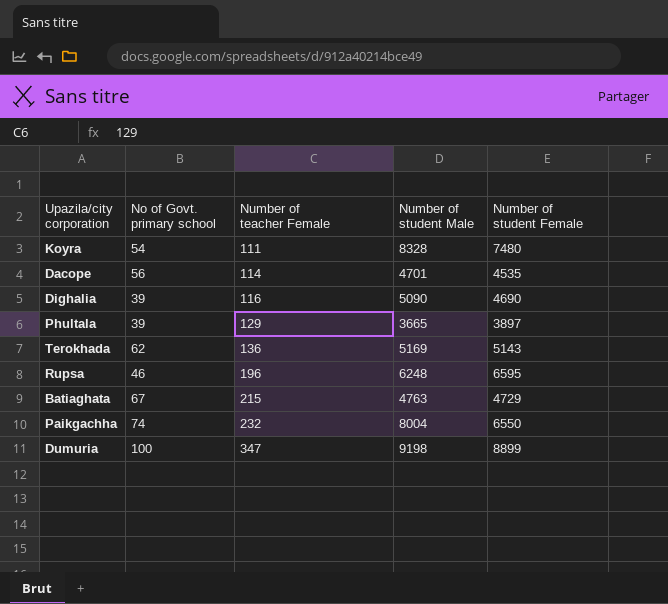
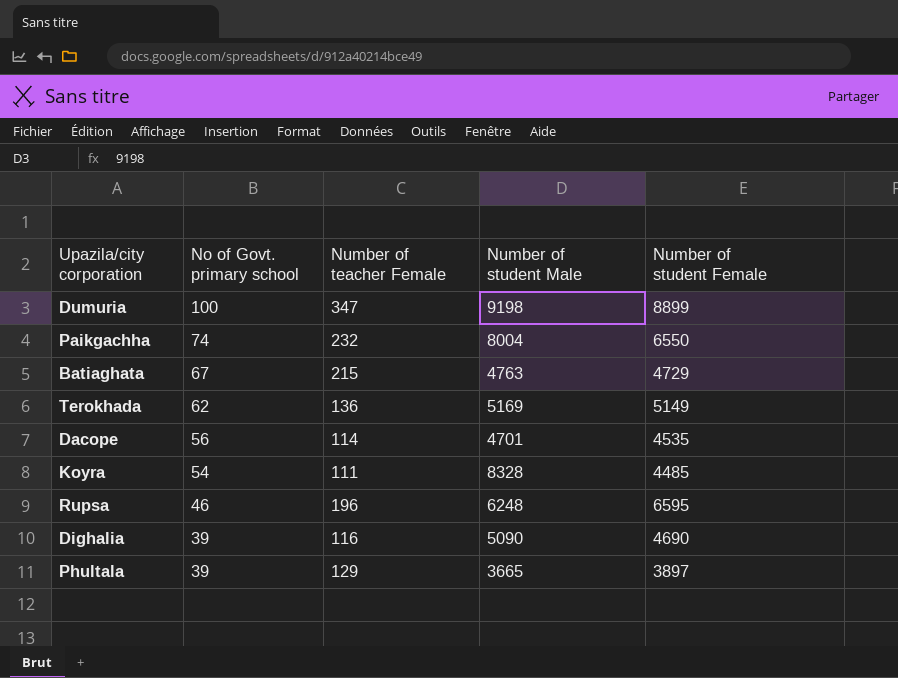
row order: Number of teacher Female ascending -> No of Govt. primary school descending
Terokhada | Number of student Female: 5143 -> 5149
Koyra | Number of student Female: 7480 -> 4485

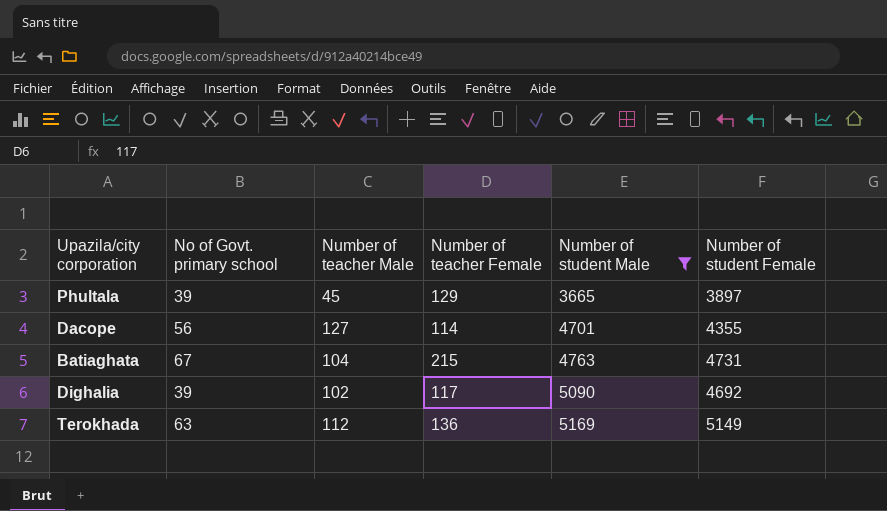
filter: none -> Number of student Male <= 5169
row order: No of Govt. primary school descending -> Number of student Male ascending
column Number of teacher Male | position: none -> 3
Dacope | Number of student Female: 4535 -> 4355
Batiaghata | Number of student Female: 4729 -> 4731
Dighalia | Number of teacher Female: 116 -> 117
Dighalia | Number of student Female: 4690 -> 4692
Terokhada | No of Govt. primary school: 62 -> 63

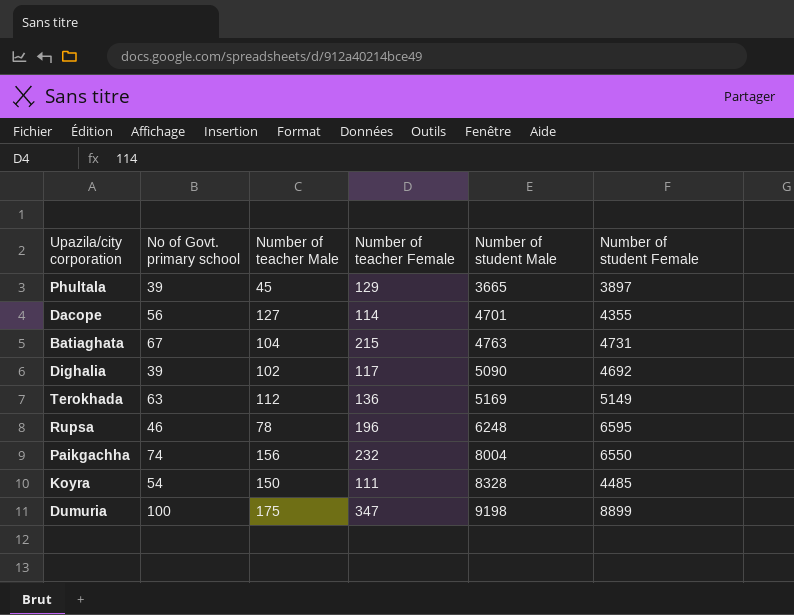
filter: Number of student Male <= 5169 -> none

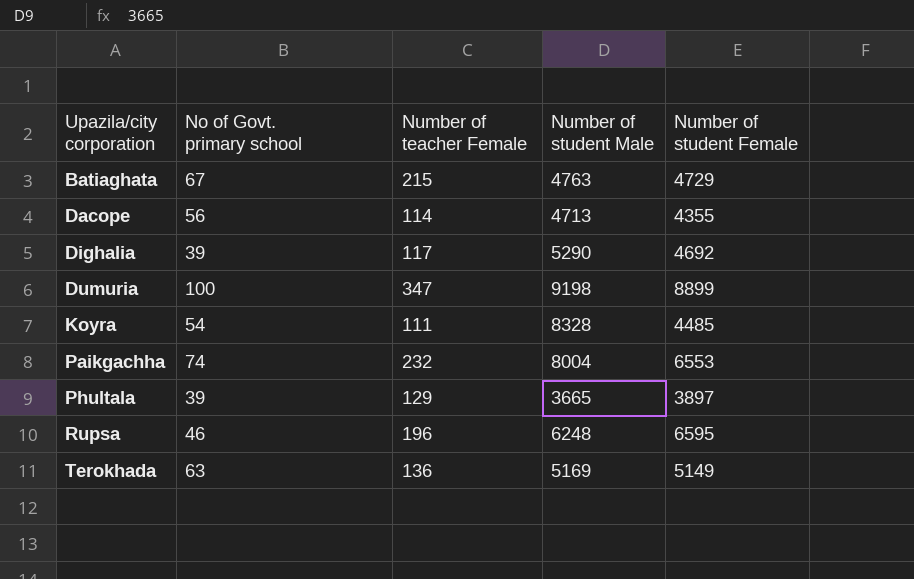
row order: Number of student Male ascending -> Upazila/city corporation ascending
column Number of teacher Male | position: 3 -> none
Batiaghata | Number of student Female: 4731 -> 4729
Dacope | Number of student Male: 4701 -> 4713
Dighalia | Number of student Male: 5090 -> 5290
Paikgachha | Number of student Female: 6550 -> 6553

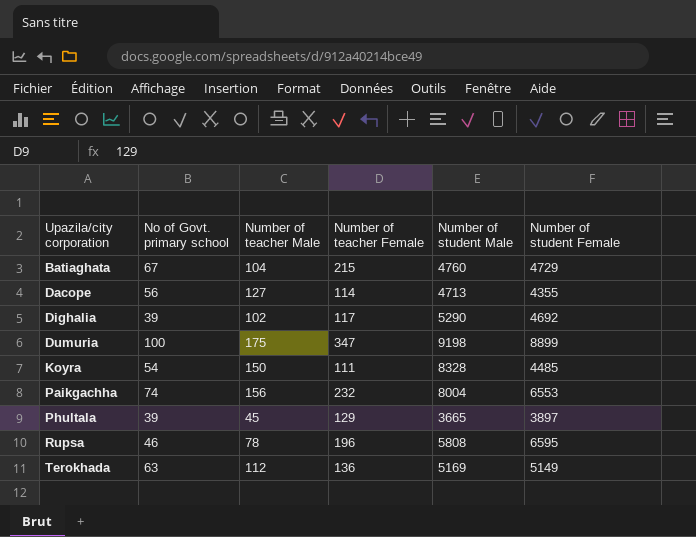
column Number of teacher Male | position: none -> 3
Batiaghata | Number of student Male: 4763 -> 4760
Rupsa | Number of student Male: 6248 -> 5808

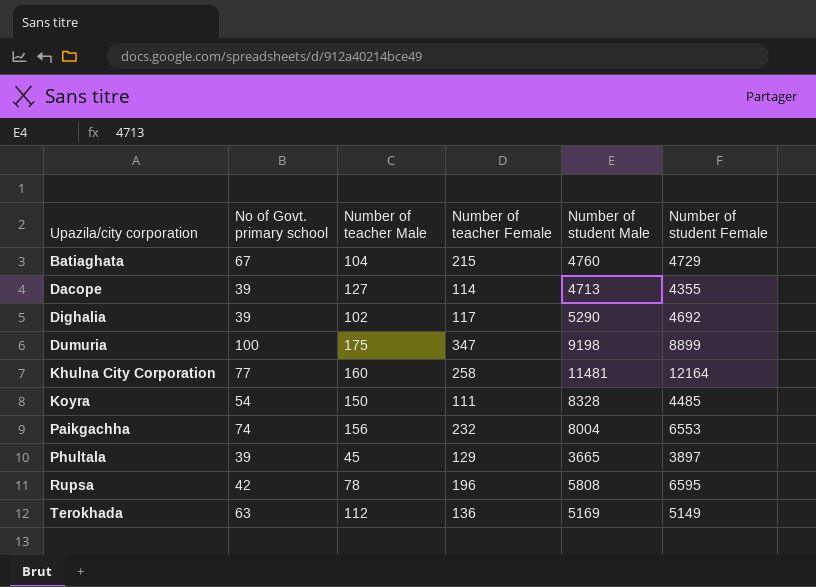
Dacope | No of Govt. primary school: 56 -> 39
row Khulna City Corporation: none -> 77 | 160 | 258 | 11481 | 12164
Rupsa | No of Govt. primary school: 46 -> 42

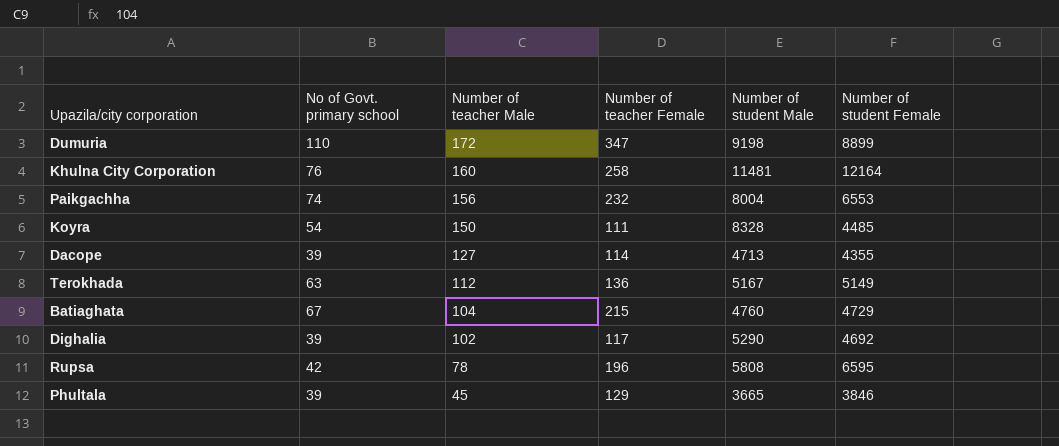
row order: Upazila/city corporation ascending -> Number of teacher Male descending
Dumuria | No of Govt. primary school: 100 -> 110
Dumuria | Number of teacher Male: 175 -> 172
Khulna City Corporation | No of Govt. primary school: 77 -> 76
Terokhada | Number of student Male: 5169 -> 5167
Phultala | Number of student Female: 3897 -> 3846

